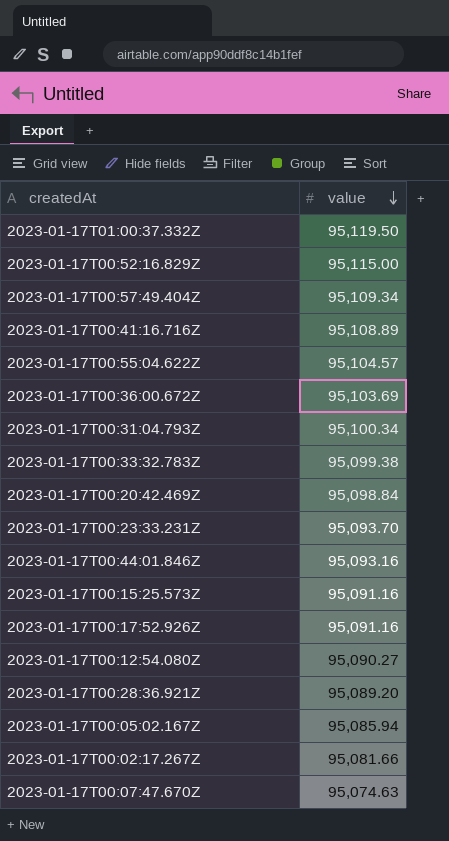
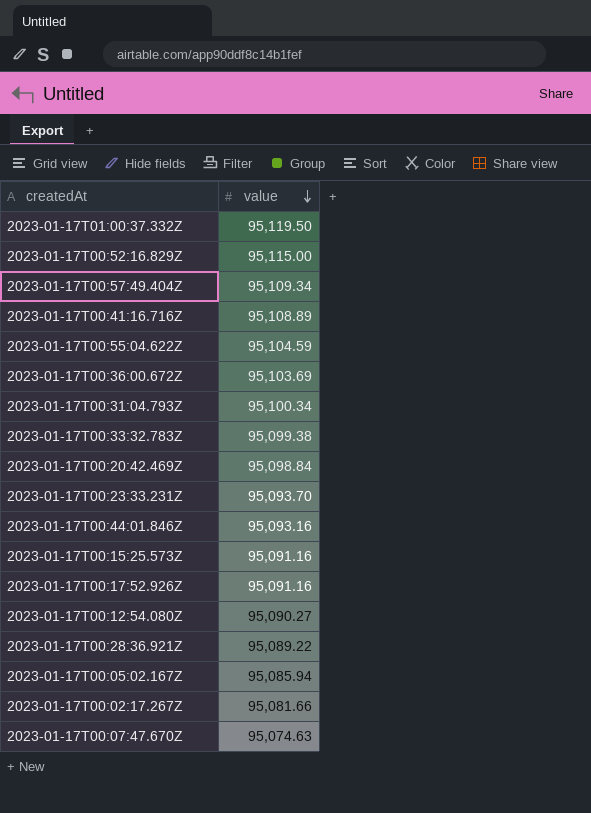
2023-01-17T00:55:04.622Z | value: 95,104.57 -> 95,104.59
2023-01-17T00:28:36.921Z | value: 95,089.20 -> 95,089.22

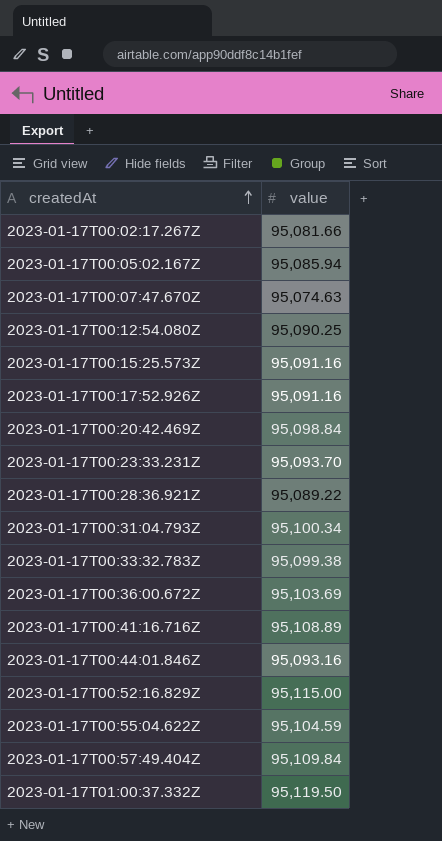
row order: value descending -> createdAt ascending
2023-01-17T00:12:54.080Z | value: 95,090.27 -> 95,090.25
2023-01-17T00:57:49.404Z | value: 95,109.34 -> 95,109.84

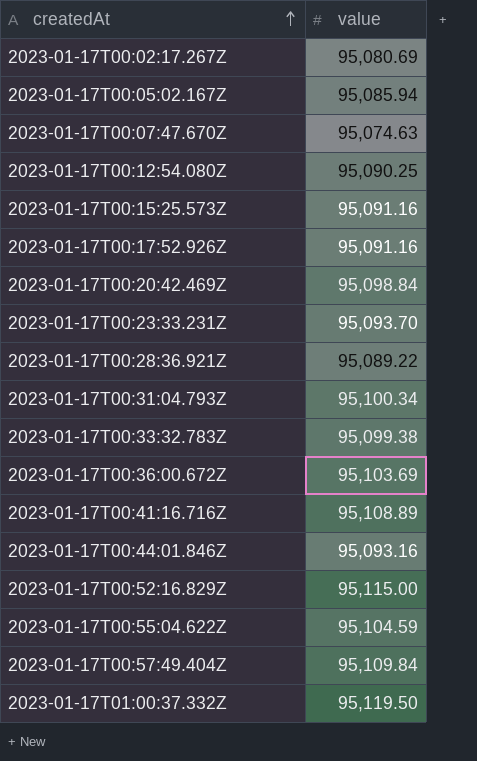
2023-01-17T00:02:17.267Z | value: 95,081.66 -> 95,080.69

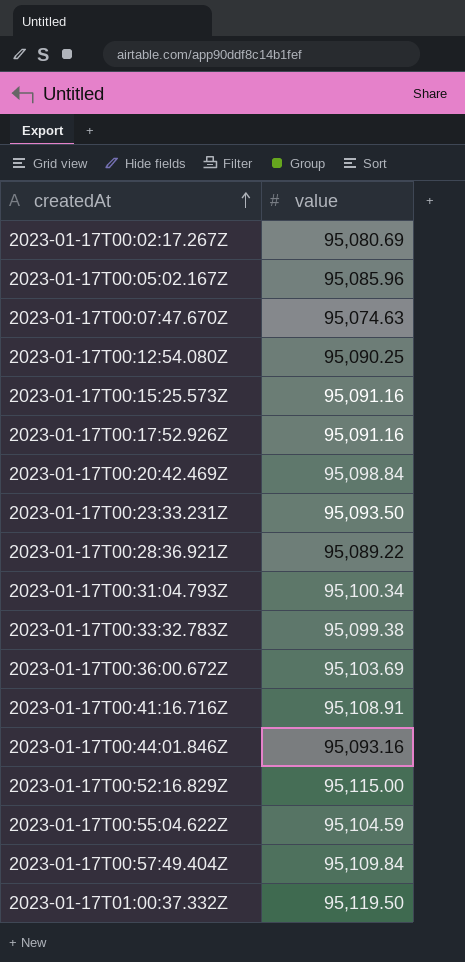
2023-01-17T00:05:02.167Z | value: 95,085.94 -> 95,085.96
2023-01-17T00:23:33.231Z | value: 95,093.70 -> 95,093.50
2023-01-17T00:41:16.716Z | value: 95,108.89 -> 95,108.91

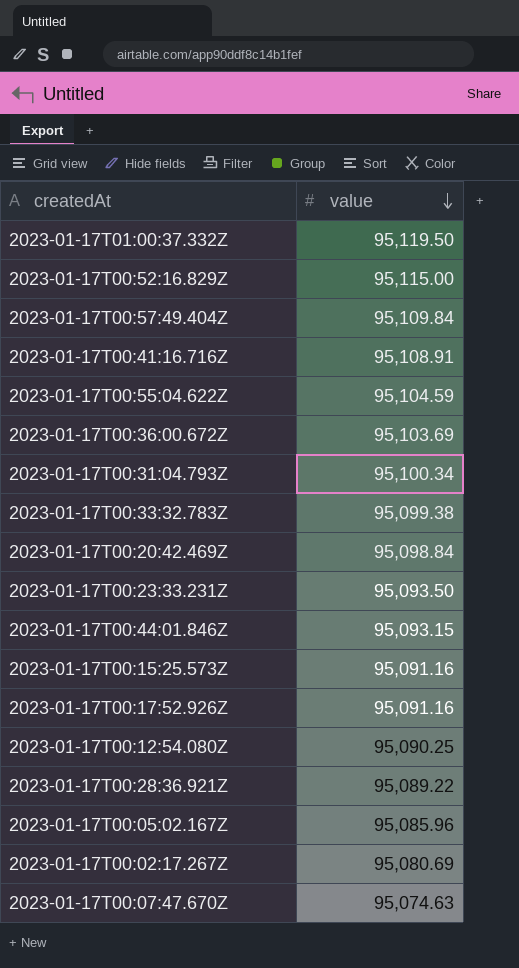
row order: createdAt ascending -> value descending
2023-01-17T00:44:01.846Z | value: 95,093.16 -> 95,093.15

